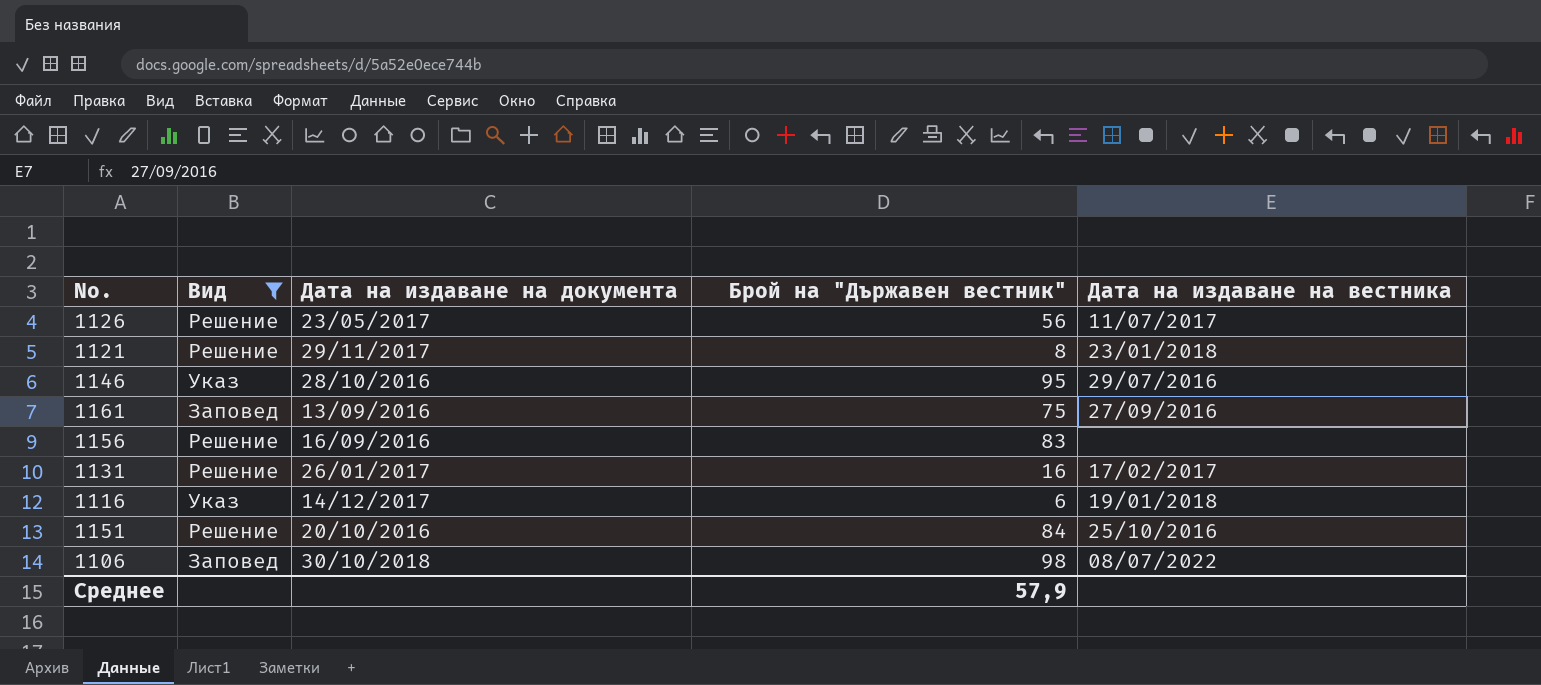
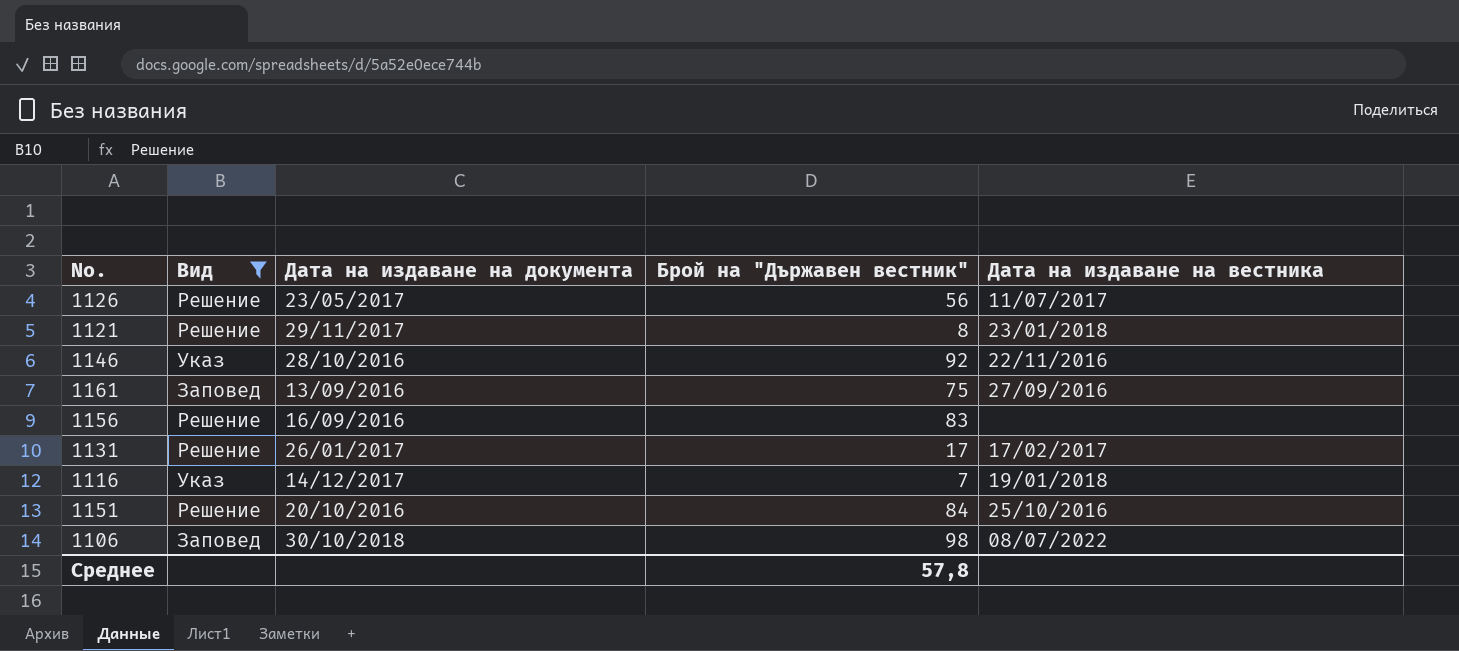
1146 | Брой на "Държавен вестник": 95 -> 92
1146 | Дата на издаване на вестника: 29/07/2016 -> 22/11/2016
1131 | Брой на "Държавен вестник": 16 -> 17
1116 | Брой на "Държавен вестник": 6 -> 7
Среднее | Брой на "Държавен вестник": 57,9 -> 57,8

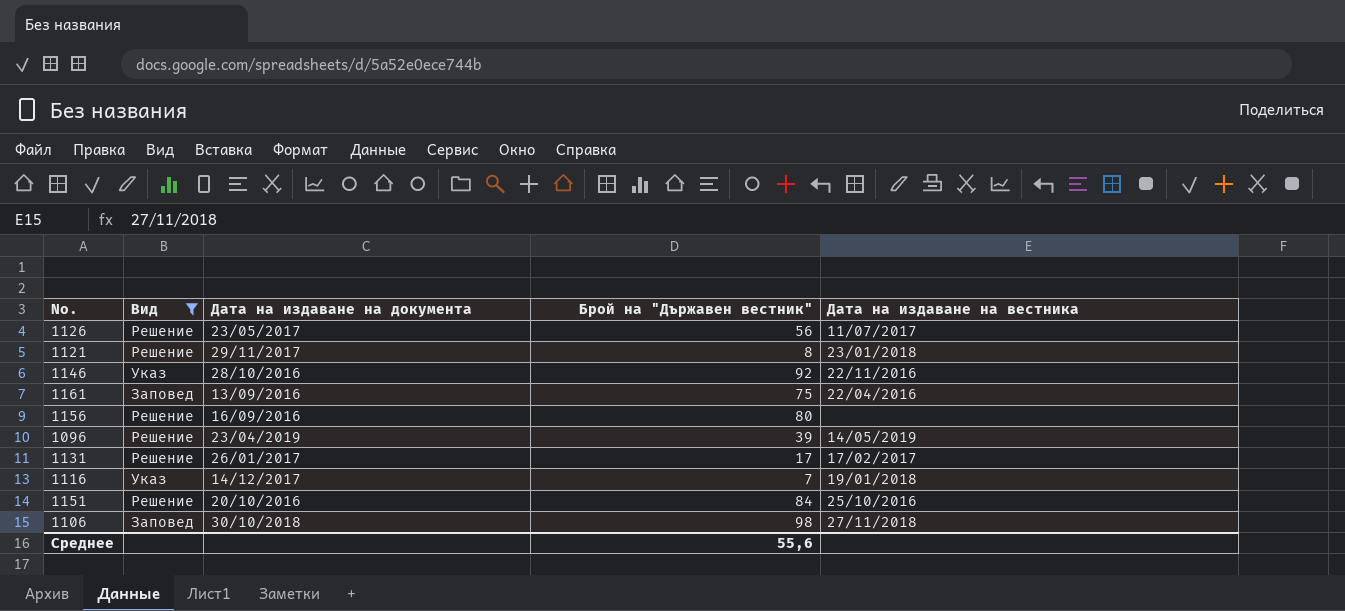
1161 | Дата на издаване на вестника: 27/09/2016 -> 22/04/2016
1156 | Брой на "Държавен вестник": 83 -> 80
row 1096: none -> Решение | 23/04/2019 | 39 | 14/05/2019
1106 | Дата на издаване на вестника: 08/07/2022 -> 27/11/2018
Среднее | Брой на "Държавен вестник": 57,8 -> 55,6

